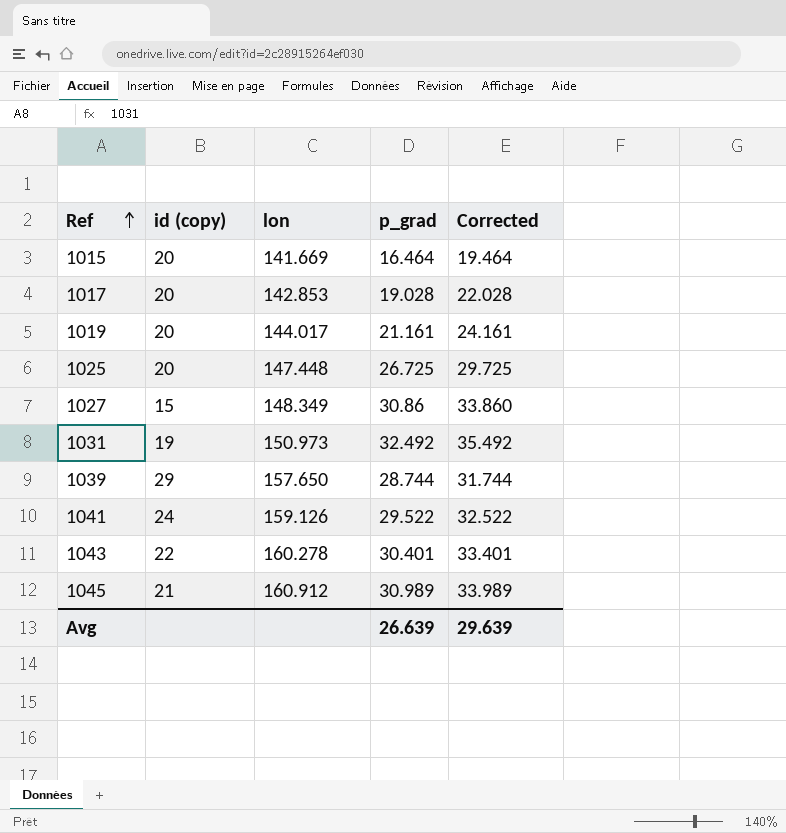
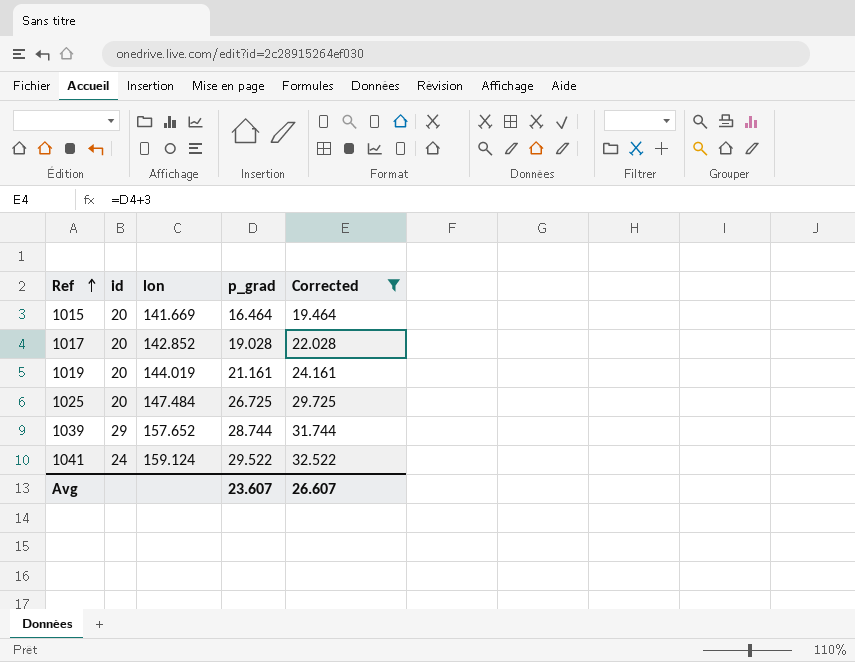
filter: none -> Corrected <= 32.522
column name: id (copy) -> id
1017 | lon: 142.853 -> 142.852
1019 | lon: 144.017 -> 144.019
1025 | lon: 147.448 -> 147.484
1039 | lon: 157.650 -> 157.652
1041 | lon: 159.126 -> 159.124
Avg | p_grad: 26.639 -> 23.607
Avg | Corrected: 29.639 -> 26.607

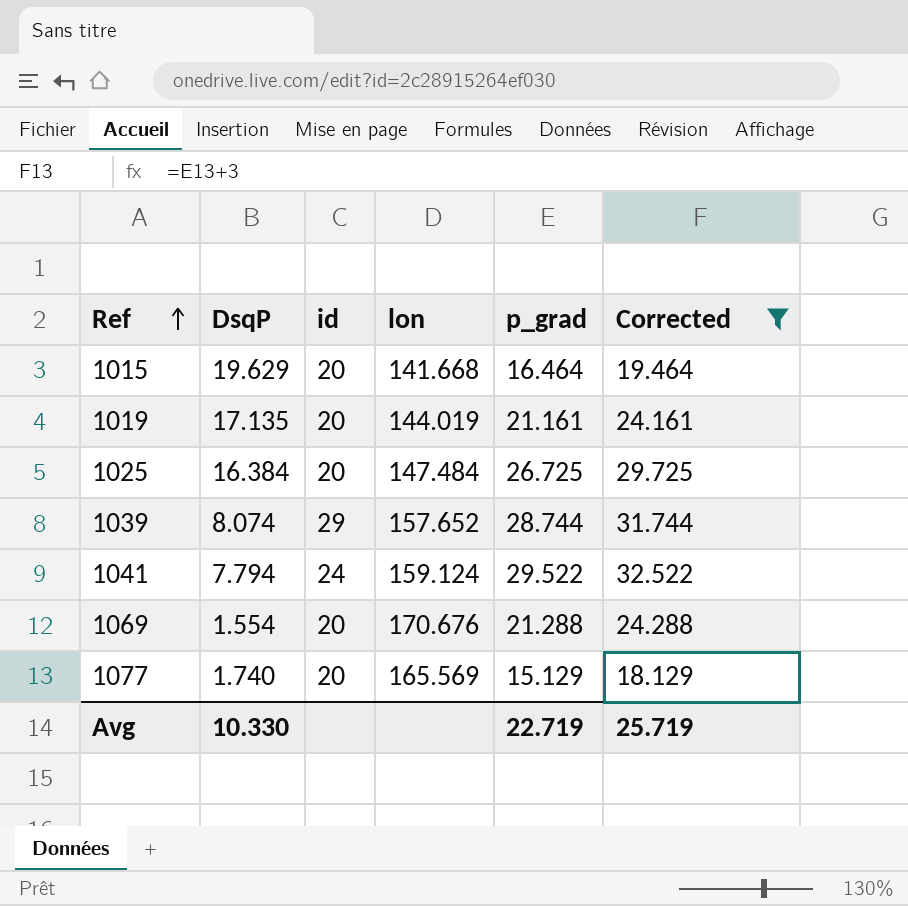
column DsqP | position: none -> 2
row 1017: 20 | 142.852 | 19.028 | 22.028 -> none
1015 | lon: 141.669 -> 141.668
row 1069: none -> 1.554 | 20 | 170.676 | 21.288 | 24.288
row 1077: none -> 1.740 | 20 | 165.569 | 15.129 | 18.129
Avg | p_grad: 23.607 -> 22.719
Avg | Corrected: 26.607 -> 25.719

